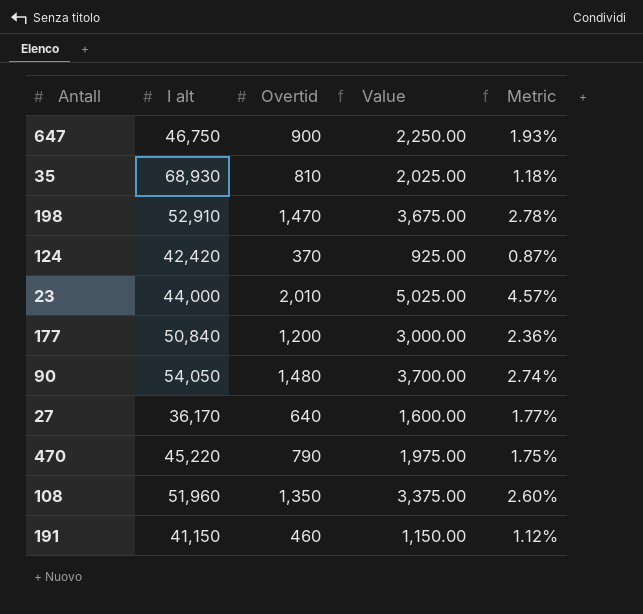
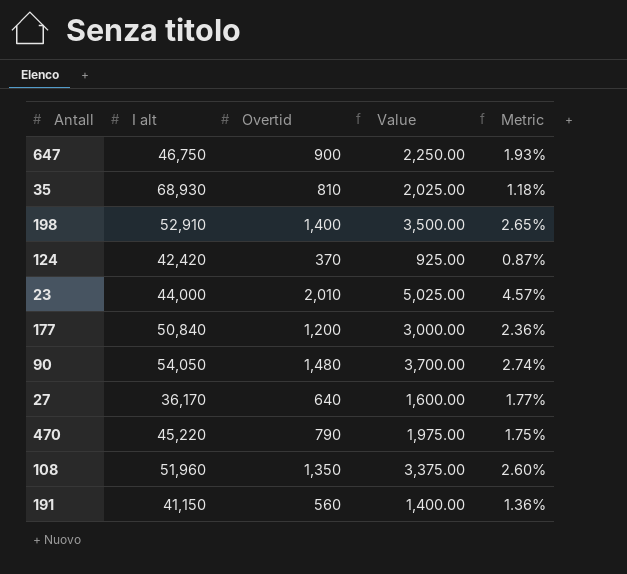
198 | Overtid: 1,470 -> 1,400
198 | Value: 3,675.00 -> 3,500.00
198 | Metric: 2.78% -> 2.65%
191 | Overtid: 460 -> 560
191 | Value: 1,150.00 -> 1,400.00
191 | Metric: 1.12% -> 1.36%

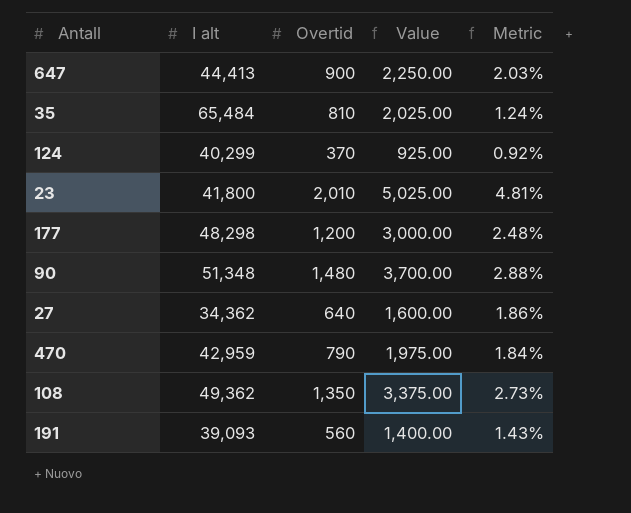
row 198: 52,910 | 1,400 | 3,500.00 | 2.65% -> none
647 | I alt: 46,750 -> 44,413
647 | Metric: 1.93% -> 2.03%
35 | I alt: 68,930 -> 65,484
35 | Metric: 1.18% -> 1.24%
124 | I alt: 42,420 -> 40,299
124 | Metric: 0.87% -> 0.92%
23 | I alt: 44,000 -> 41,800
23 | Metric: 4.57% -> 4.81%
177 | I alt: 50,840 -> 48,298
177 | Metric: 2.36% -> 2.48%
90 | I alt: 54,050 -> 51,348
90 | Metric: 2.74% -> 2.88%
27 | I alt: 36,170 -> 34,362
27 | Metric: 1.77% -> 1.86%
470 | I alt: 45,220 -> 42,959
470 | Metric: 1.75% -> 1.84%
108 | I alt: 51,960 -> 49,362
108 | Metric: 2.60% -> 2.73%
191 | I alt: 41,150 -> 39,093
191 | Metric: 1.36% -> 1.43%

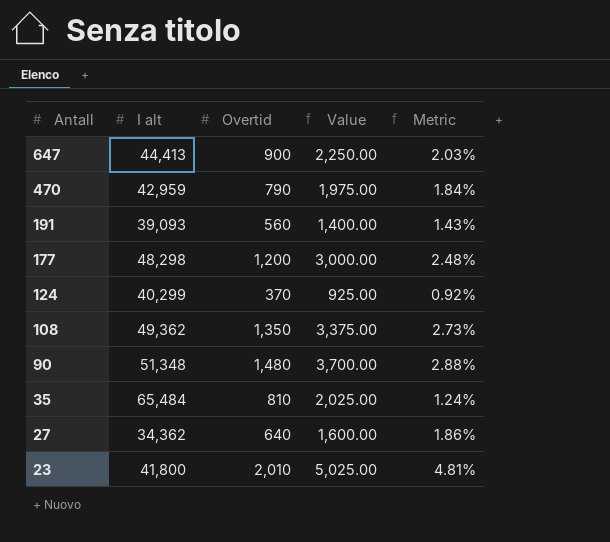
row order: none -> Antall descending

